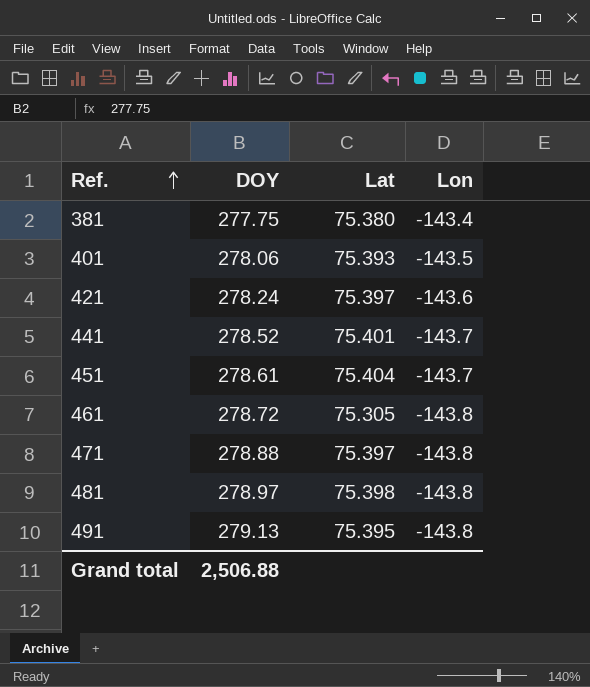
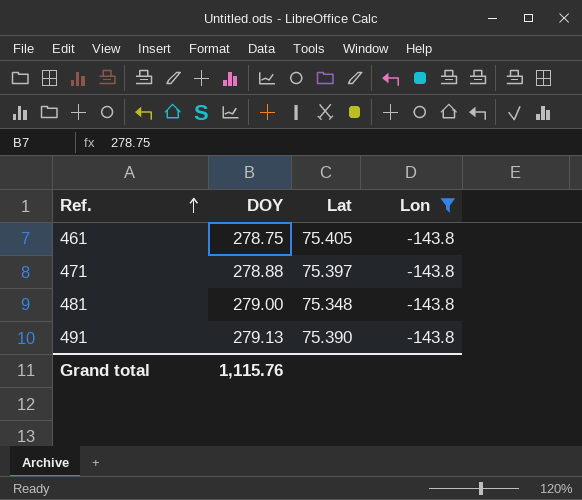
filter: none -> Lon = -143.8
461 | DOY: 278.72 -> 278.75
461 | Lat: 75.305 -> 75.405
481 | DOY: 278.97 -> 279.00
481 | Lat: 75.398 -> 75.348
491 | Lat: 75.395 -> 75.390
Grand total | DOY: 2,506.88 -> 1,115.76

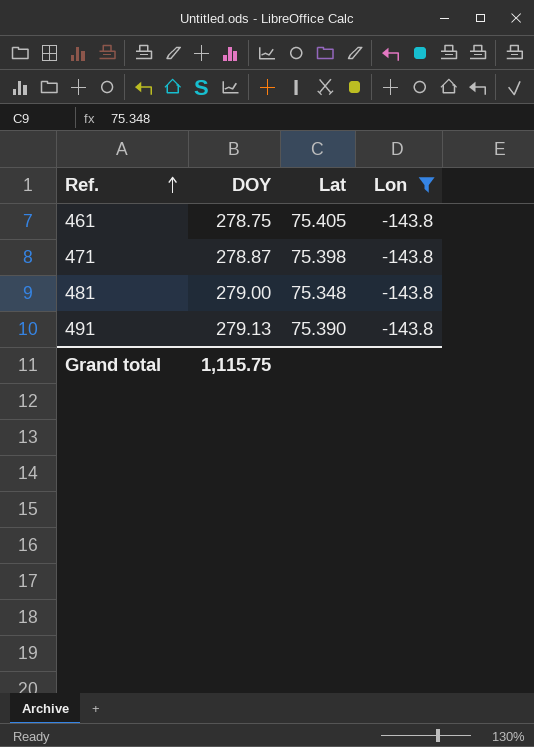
471 | DOY: 278.88 -> 278.87
471 | Lat: 75.397 -> 75.398
Grand total | DOY: 1,115.76 -> 1,115.75

